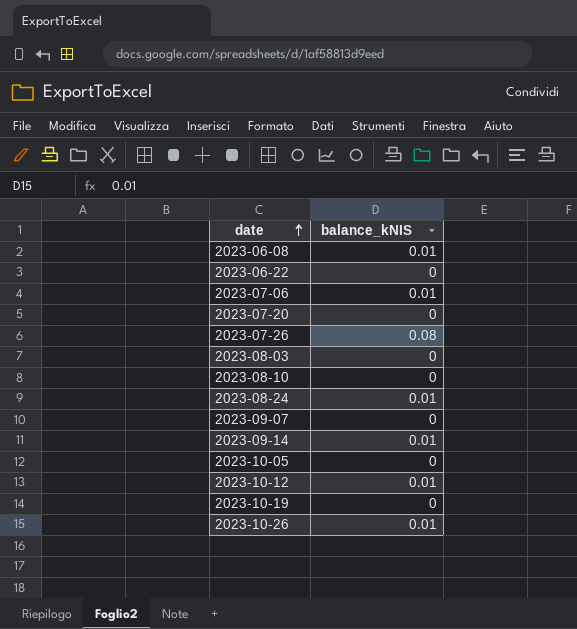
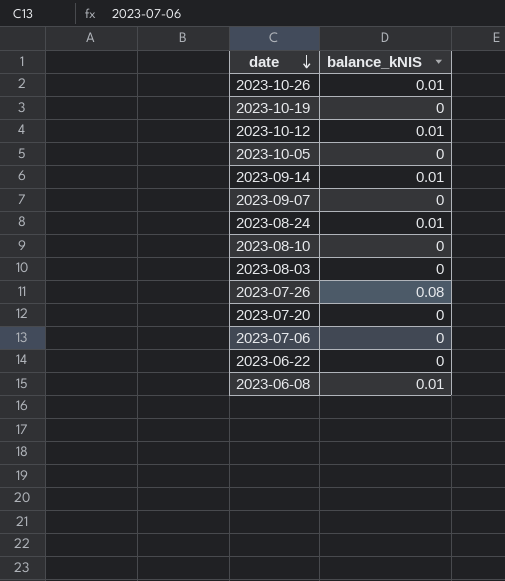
row order: date ascending -> date descending
2023-07-06 | balance_kNIS: 0.01 -> 0

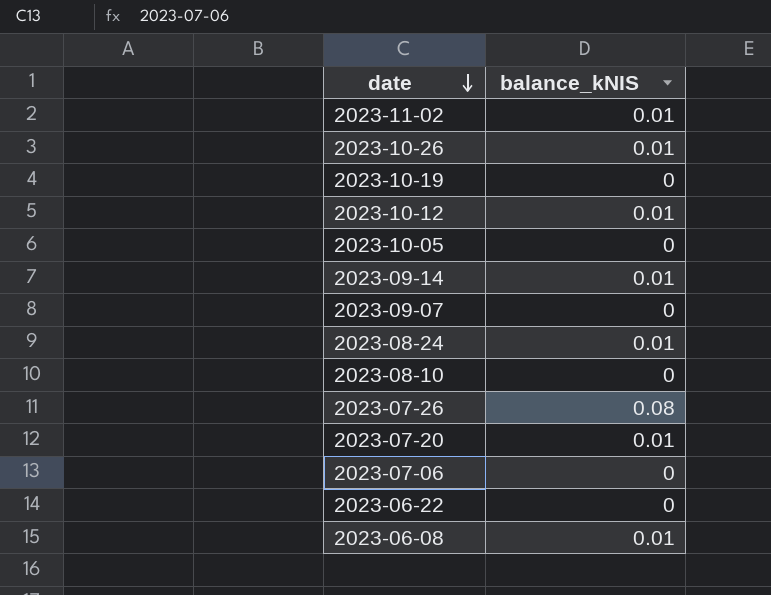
row 2023-08-03: 0 -> none
row 2023-11-02: none -> 0.01
2023-07-20 | balance_kNIS: 0 -> 0.01

